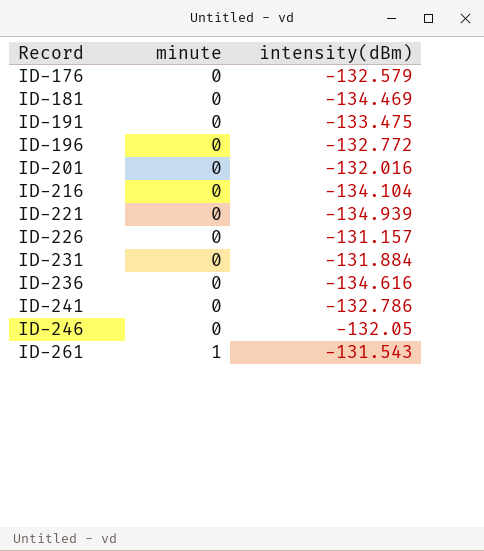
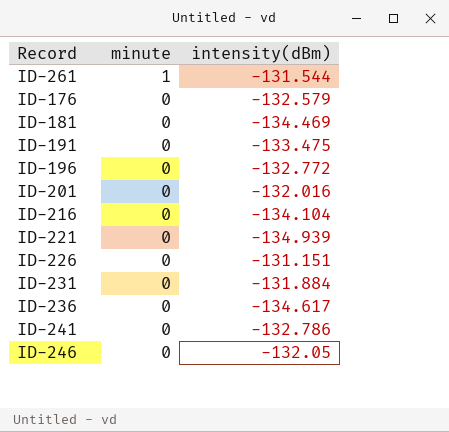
row order: Record ascending -> minute descending
ID-261 | intensity(dBm): -131.543 -> -131.544
ID-226 | intensity(dBm): -131.157 -> -131.151
ID-236 | intensity(dBm): -134.616 -> -134.617

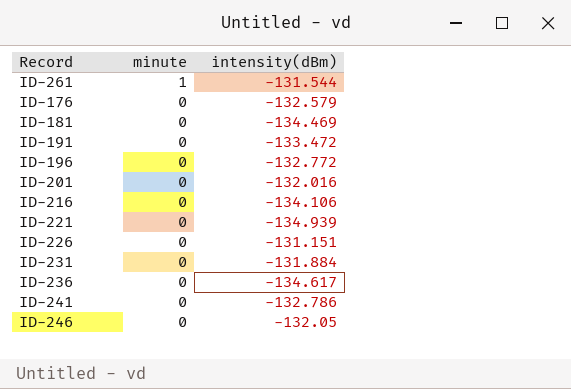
ID-191 | intensity(dBm): -133.475 -> -133.472
ID-216 | intensity(dBm): -134.104 -> -134.106

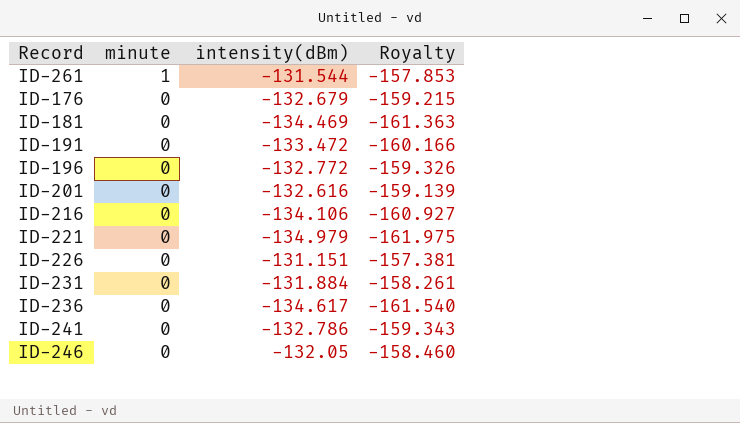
column Royalty | formula: none -> [intensity(dBm)] * 1.2
ID-176 | intensity(dBm): -132.579 -> -132.679
ID-201 | intensity(dBm): -132.016 -> -132.616
ID-221 | intensity(dBm): -134.939 -> -134.979

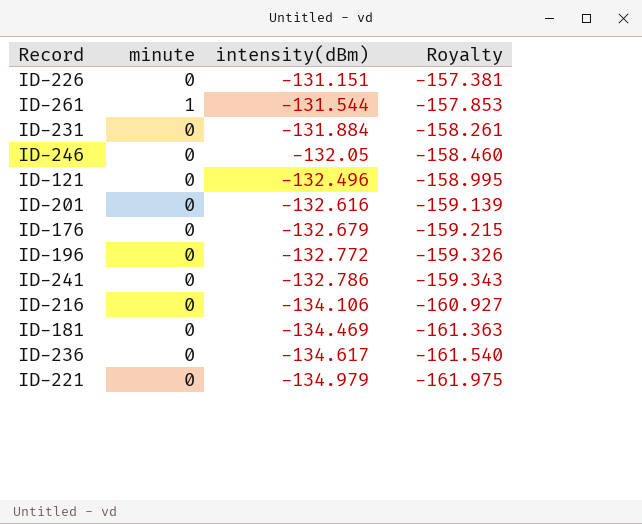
row order: minute descending -> intensity(dBm) descending
row ID-191: 0 | -133.472 | -160.166 -> none
row ID-121: none -> 0 | -132.496 | -158.995

